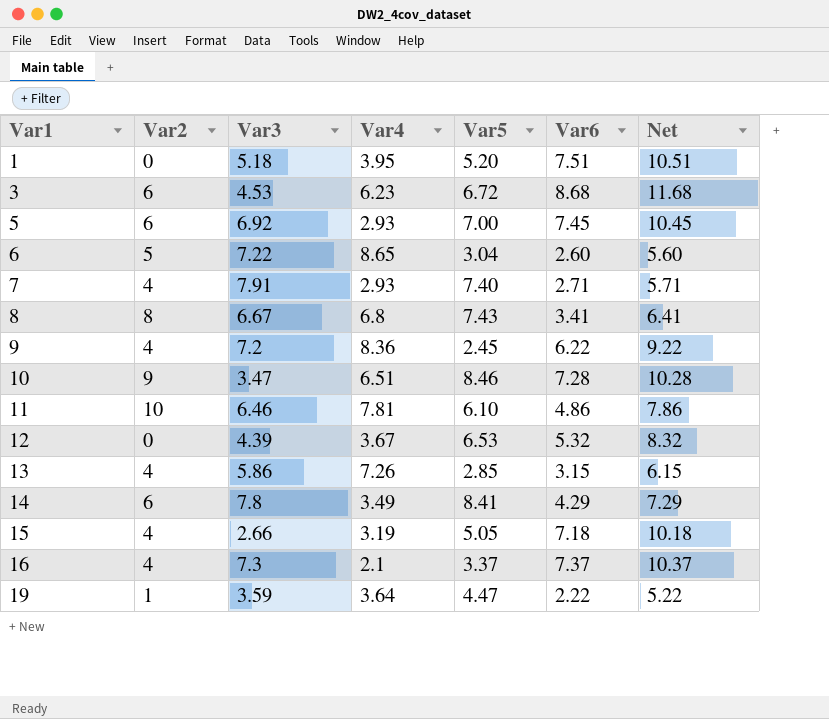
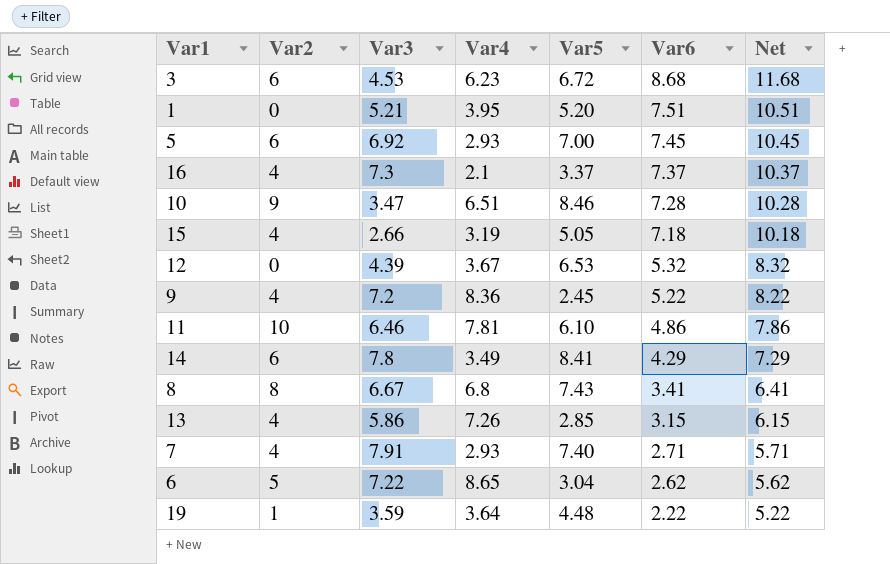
row order: Var1 ascending -> Var6 descending
1 | Var3: 5.18 -> 5.21
9 | Var6: 6.22 -> 5.22
9 | Net: 9.22 -> 8.22
6 | Var6: 2.60 -> 2.62
6 | Net: 5.60 -> 5.62
19 | Var5: 4.47 -> 4.48

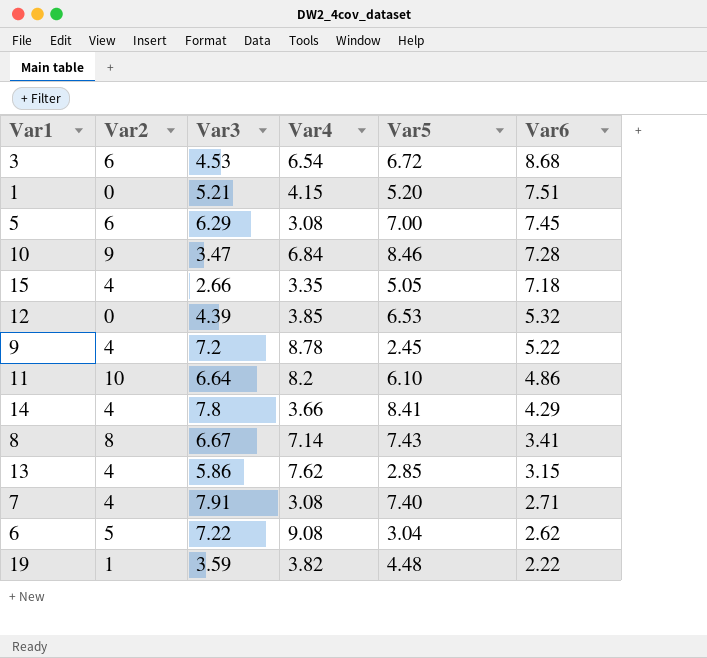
column Net | formula: [Var6] + 3 -> none
row 16: 4 | 7.3 | 2.1 | 3.37 | 7.37 | 10.37 -> none
3 | Var4: 6.23 -> 6.54
1 | Var4: 3.95 -> 4.15
5 | Var3: 6.92 -> 6.29
5 | Var4: 2.93 -> 3.08
10 | Var4: 6.51 -> 6.84
15 | Var4: 3.19 -> 3.35
12 | Var4: 3.67 -> 3.85
9 | Var4: 8.36 -> 8.78
11 | Var3: 6.46 -> 6.64
11 | Var4: 7.81 -> 8.2
14 | Var2: 6 -> 4
14 | Var4: 3.49 -> 3.66
8 | Var4: 6.8 -> 7.14
13 | Var4: 7.26 -> 7.62
7 | Var4: 2.93 -> 3.08
6 | Var4: 8.65 -> 9.08
19 | Var4: 3.64 -> 3.82

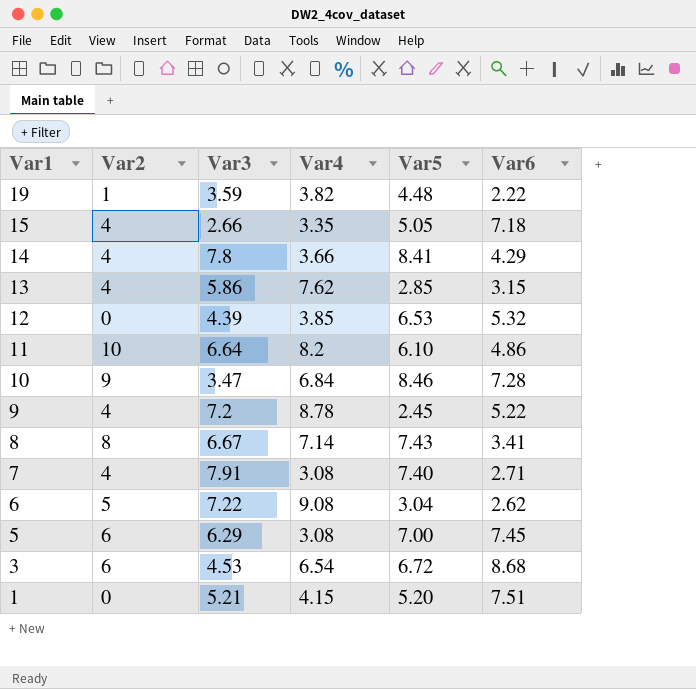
row order: Var6 descending -> Var1 descending

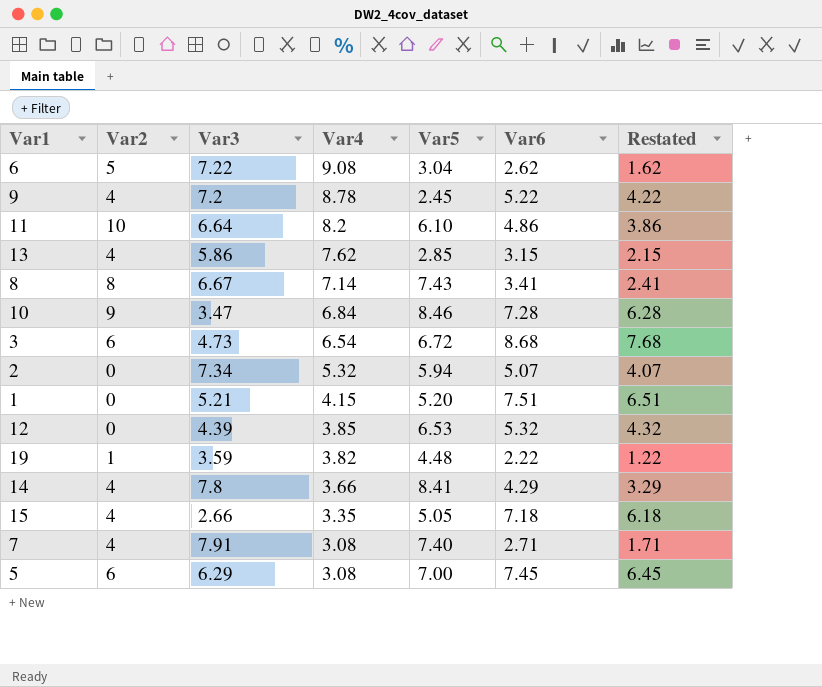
row order: Var1 descending -> Var4 descending
column Restated | formula: none -> [Var6] - 1
3 | Var3: 4.53 -> 4.73
row 2: none -> 0 | 7.34 | 5.32 | 5.94 | 5.07 | 4.07

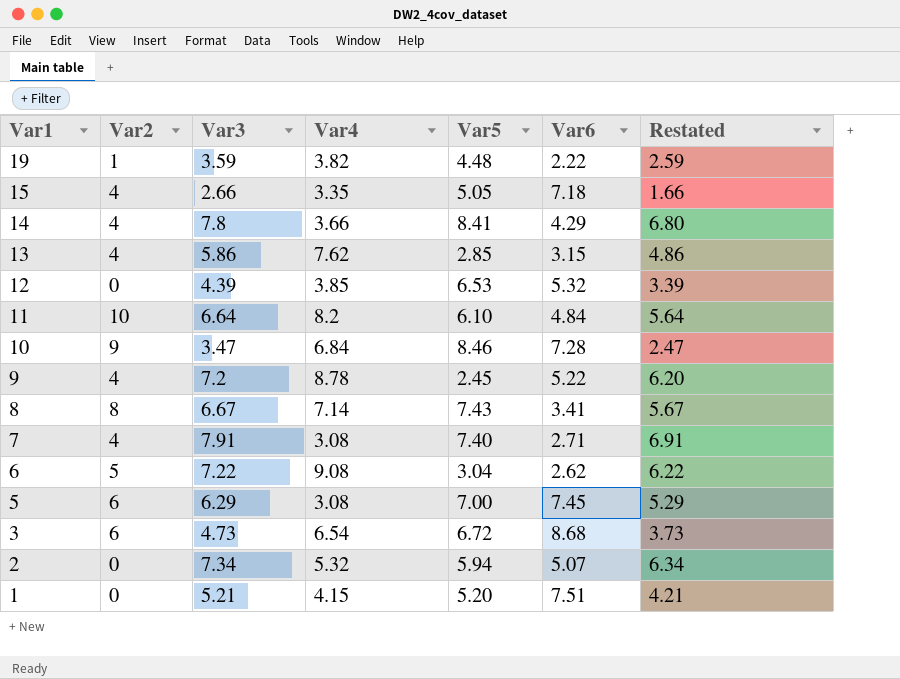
row order: Var4 descending -> Var1 descending
column Restated | formula: [Var6] - 1 -> [Var3] - 1
11 | Var6: 4.86 -> 4.84

